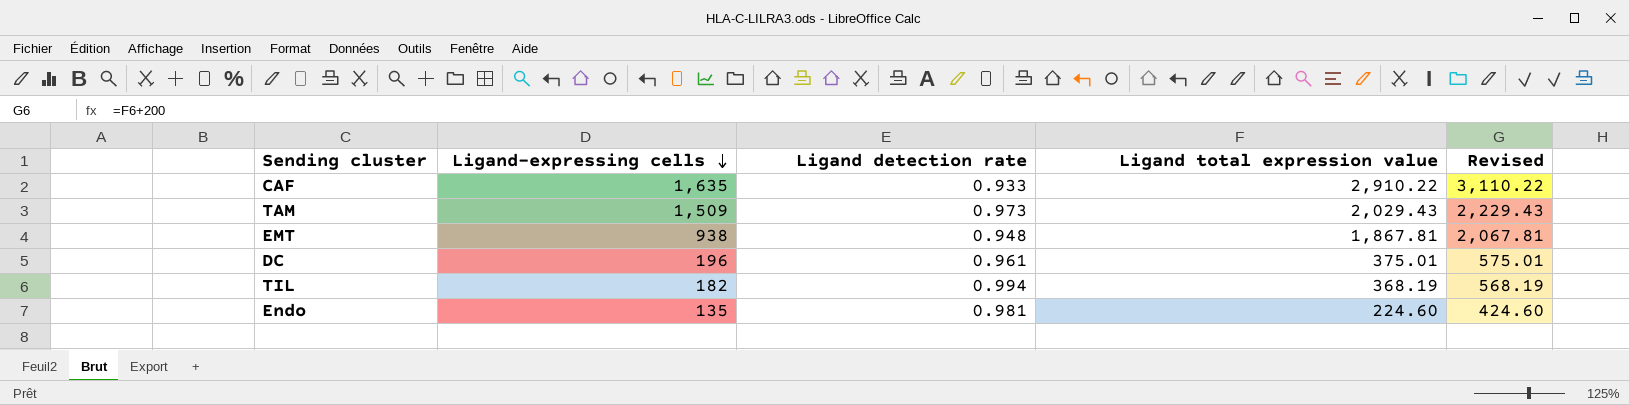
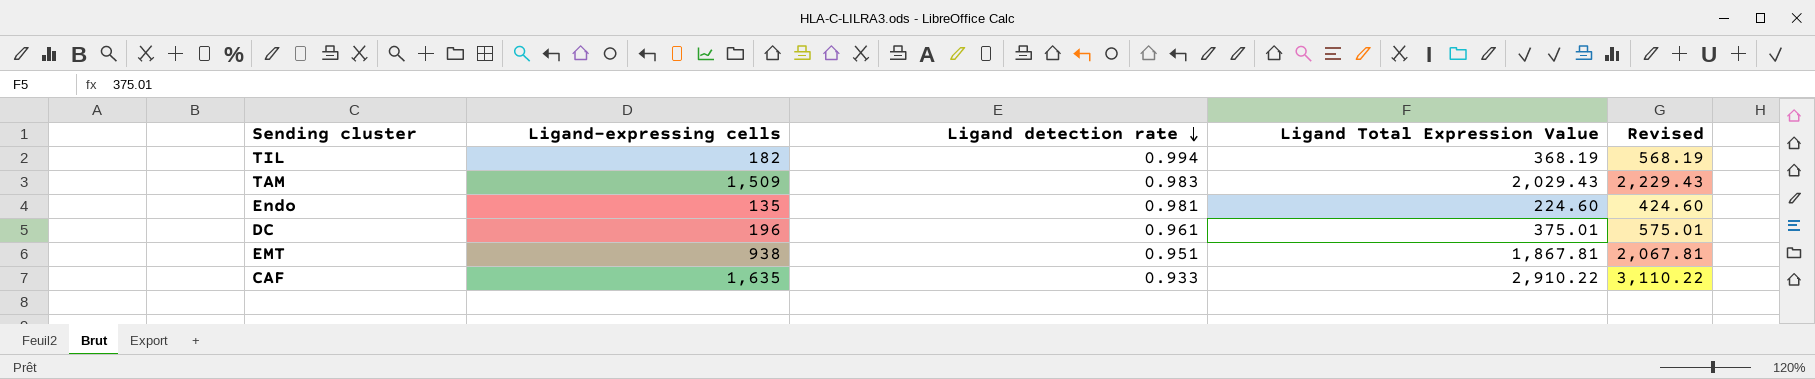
row order: Ligand-expressing cells descending -> Ligand detection rate descending
column name: Ligand total expression value -> Ligand Total Expression Value
TAM | Ligand detection rate: 0.973 -> 0.983
EMT | Ligand detection rate: 0.948 -> 0.951

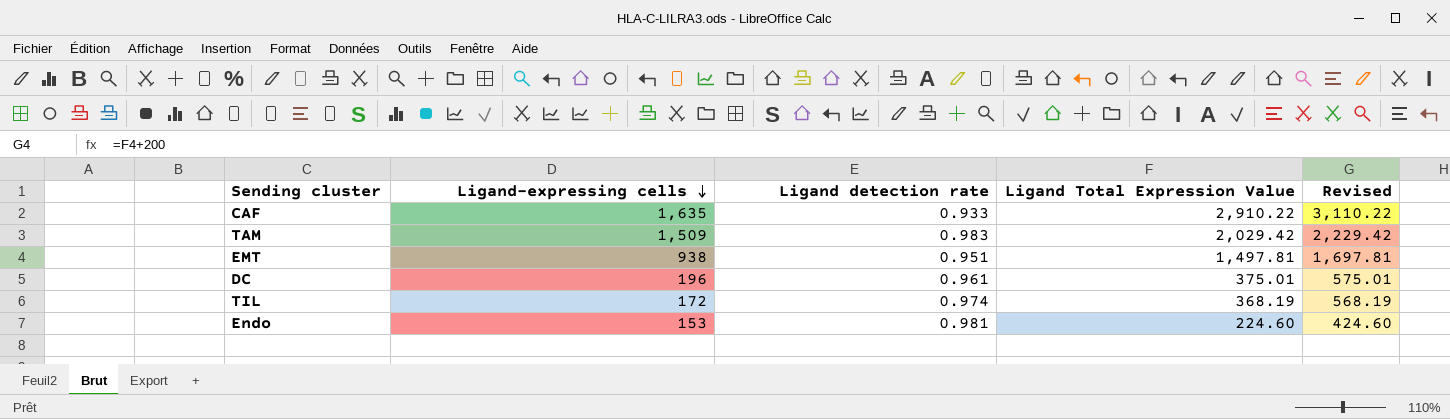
row order: Ligand detection rate descending -> Ligand-expressing cells descending
TAM | Ligand Total Expression Value: 2,029.43 -> 2,029.42
TAM | Revised: 2,229.43 -> 2,229.42
EMT | Ligand Total Expression Value: 1,867.81 -> 1,497.81
EMT | Revised: 2,067.81 -> 1,697.81
TIL | Ligand-expressing cells: 182 -> 172
TIL | Ligand detection rate: 0.994 -> 0.974
Endo | Ligand-expressing cells: 135 -> 153

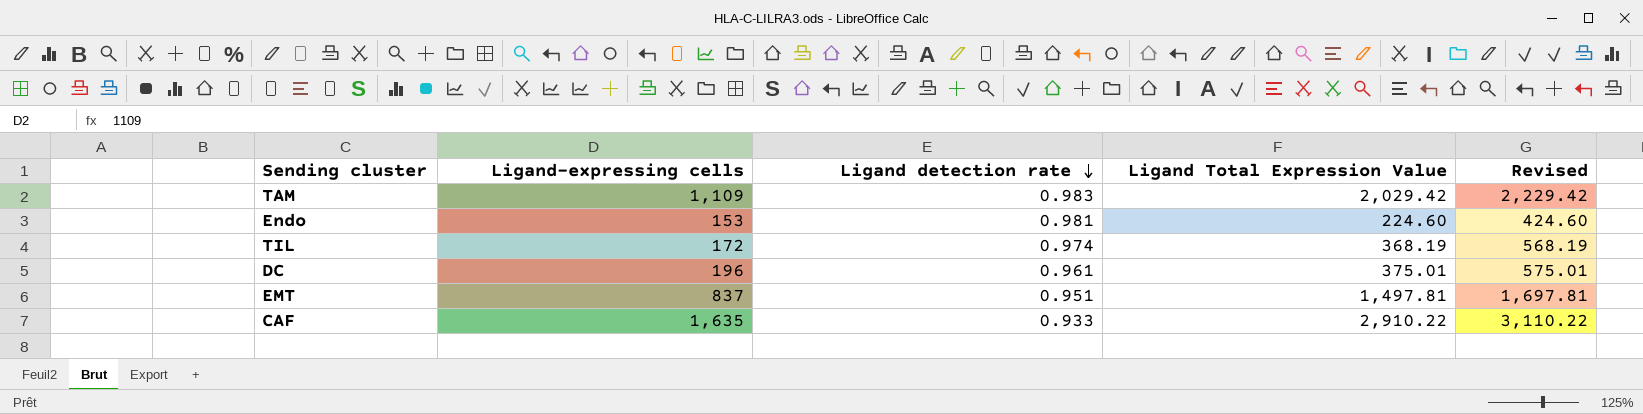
row order: Ligand-expressing cells descending -> Ligand detection rate descending
TAM | Ligand-expressing cells: 1,509 -> 1,109
EMT | Ligand-expressing cells: 938 -> 837

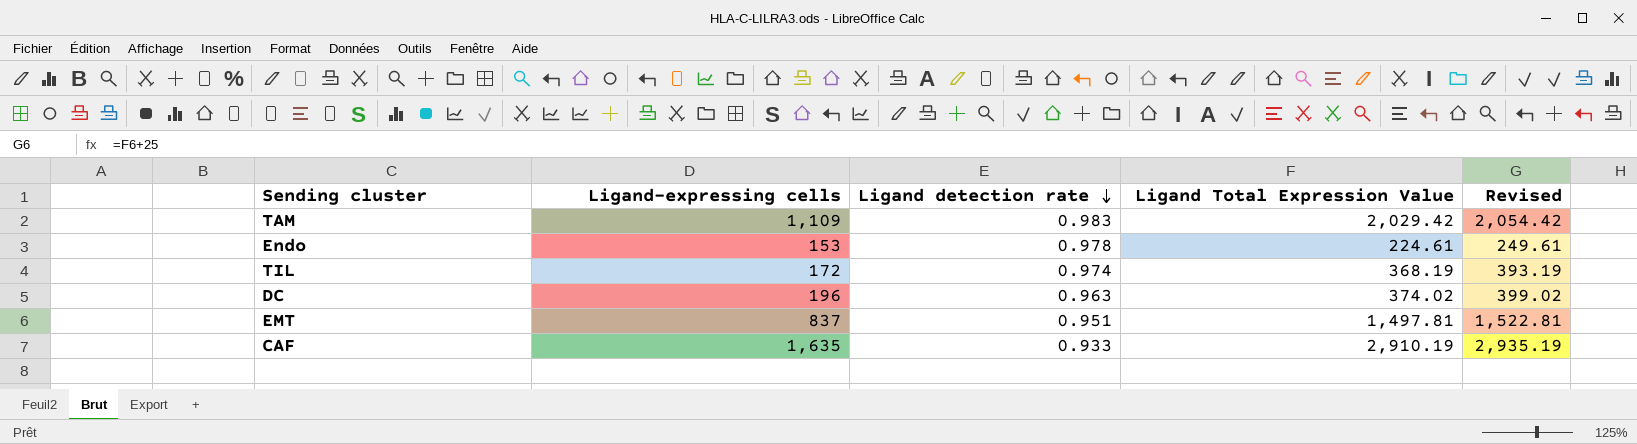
column Revised | formula: [Ligand Total Expression Value] + 200 -> [Ligand Total Expression Value] + 25
Endo | Ligand detection rate: 0.981 -> 0.978
Endo | Ligand Total Expression Value: 224.60 -> 224.61
DC | Ligand detection rate: 0.961 -> 0.963
DC | Ligand Total Expression Value: 375.01 -> 374.02
CAF | Ligand Total Expression Value: 2,910.22 -> 2,910.19

